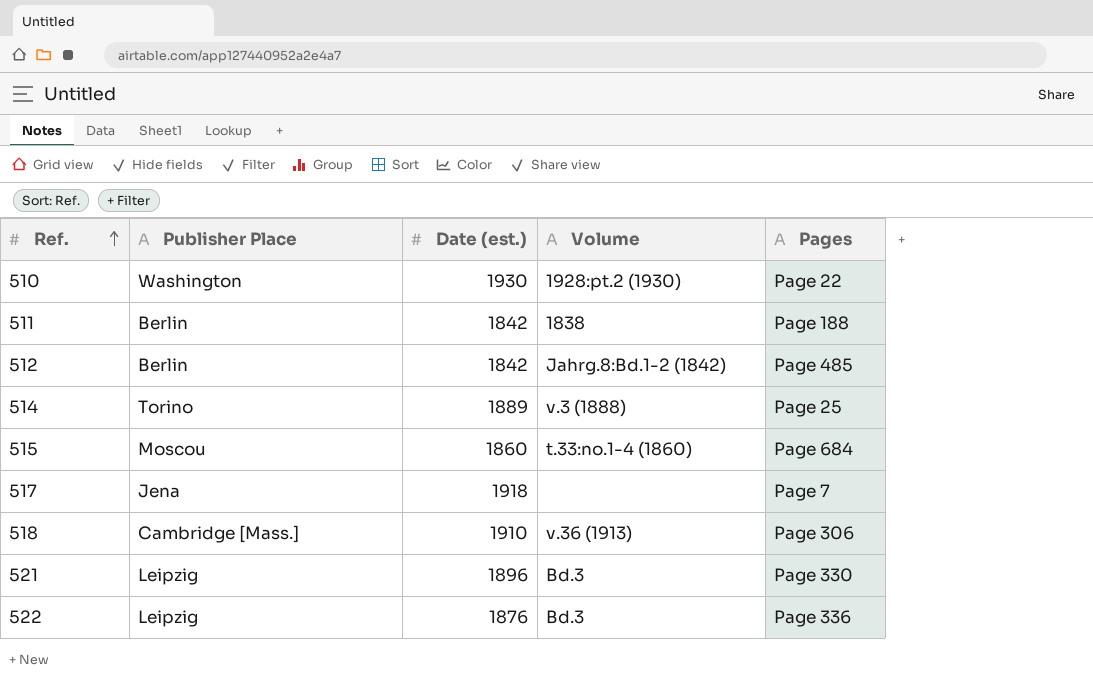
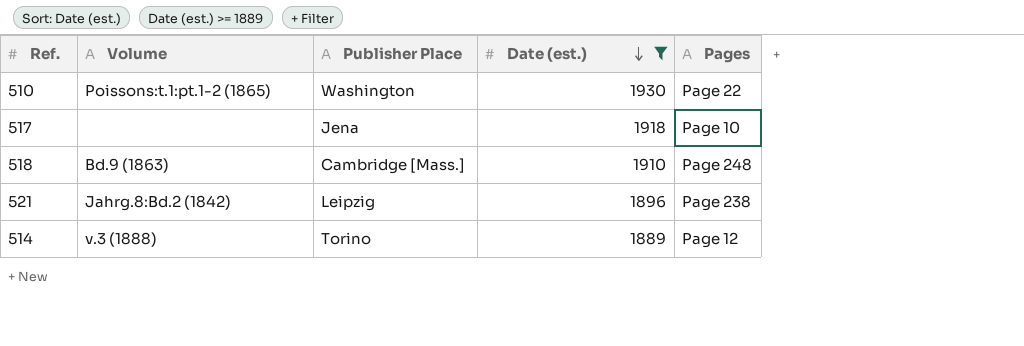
filter: none -> Date (est.) >= 1889
row order: Ref. ascending -> Date (est.) descending
column Volume | position: 4 -> 2
510 | Volume: 1928:pt.2 (1930) -> Poissons:t.1:pt.1-2 (1865)
517 | Pages: Page 7 -> Page 10
518 | Volume: v.36 (1913) -> Bd.9 (1863)
518 | Pages: Page 306 -> Page 248
521 | Volume: Bd.3 -> Jahrg.8:Bd.2 (1842)
521 | Pages: Page 330 -> Page 238
514 | Pages: Page 25 -> Page 12

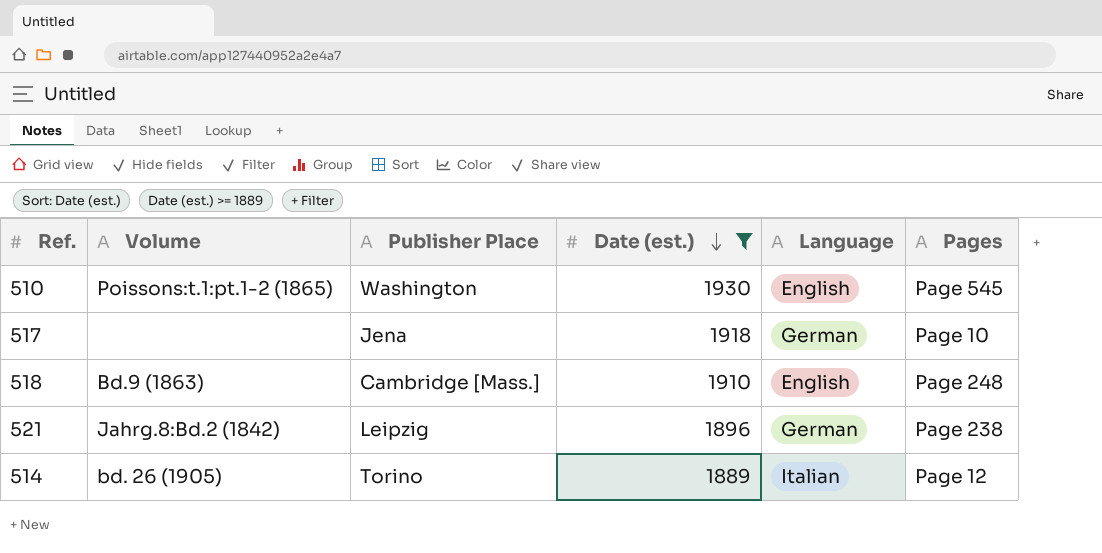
column Language | position: none -> 5
510 | Pages: Page 22 -> Page 545
514 | Volume: v.3 (1888) -> bd. 26 (1905)

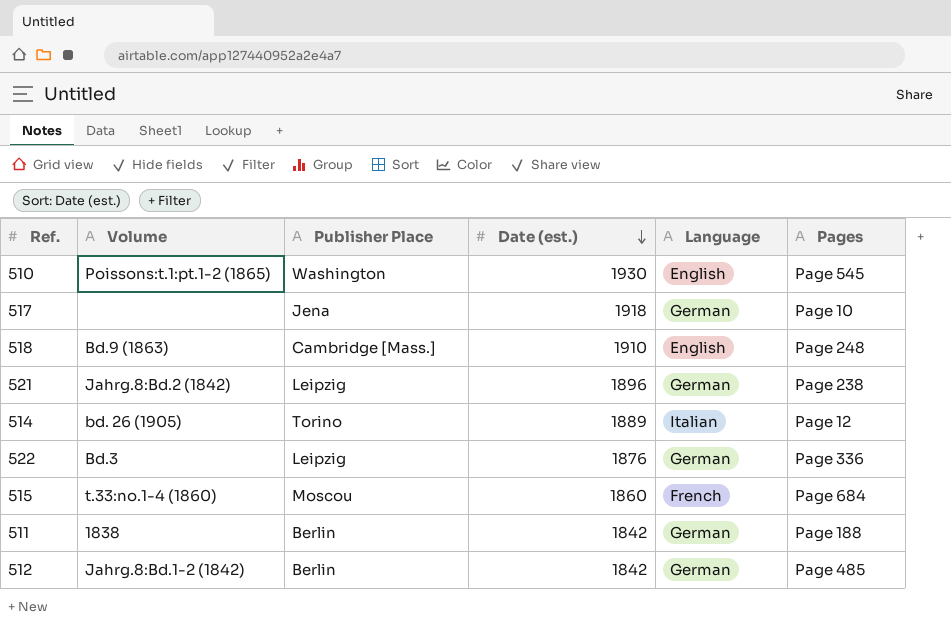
filter: Date (est.) >= 1889 -> none

